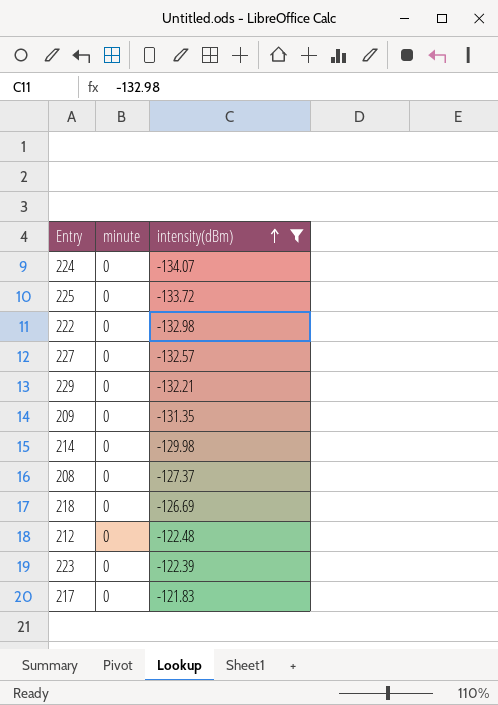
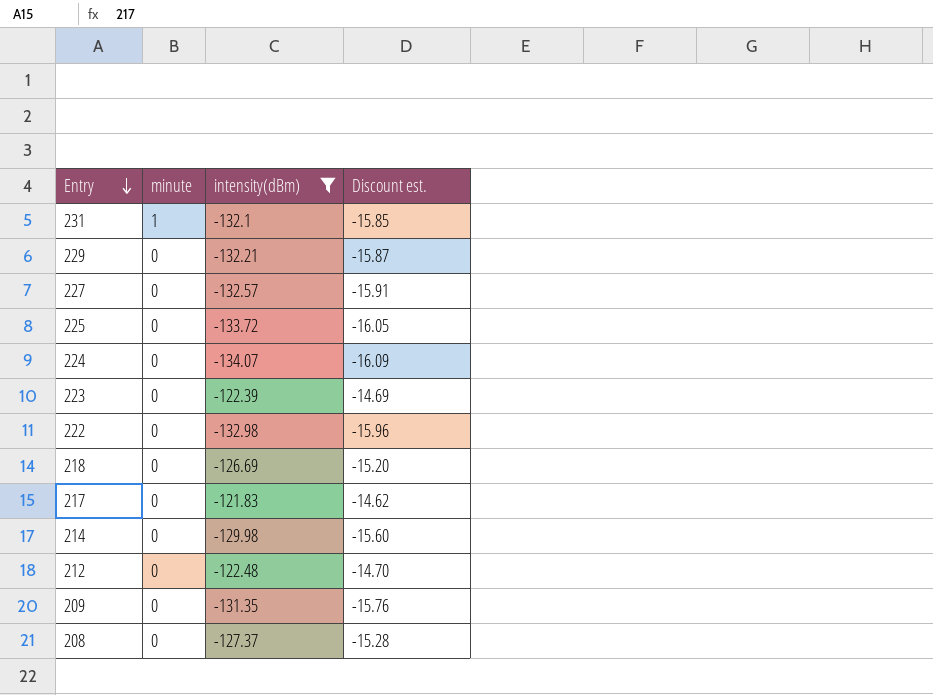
row order: intensity(dBm) ascending -> Entry descending
column Discount est. | formula: none -> [intensity(dBm)] * 0.12
row 231: none -> 1 | -132.1 | -15.85

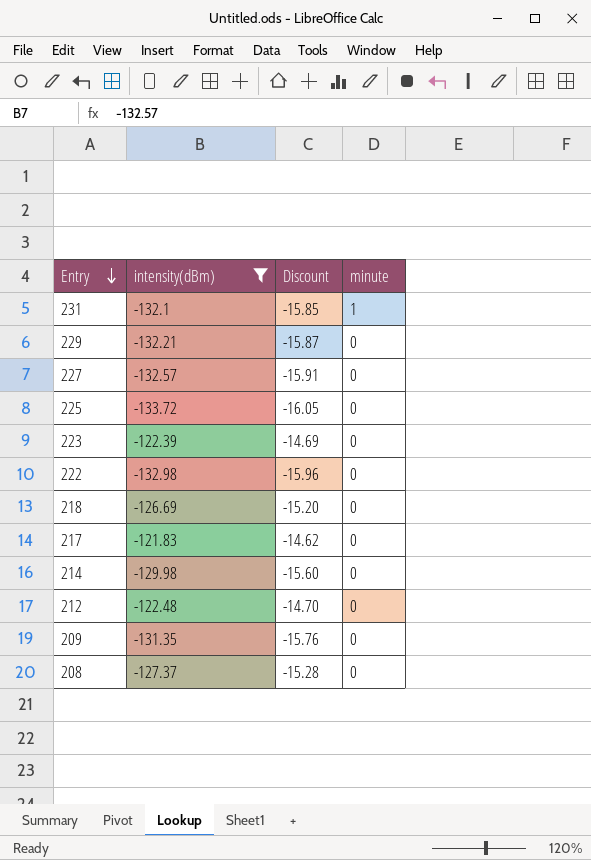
column name: Discount est. -> Discount
column minute | position: 2 -> 4
row 224: 0 | -134.07 | -16.09 -> none

